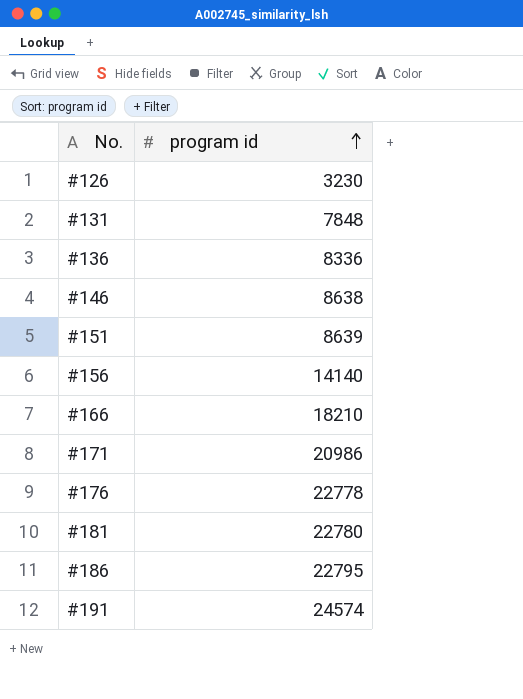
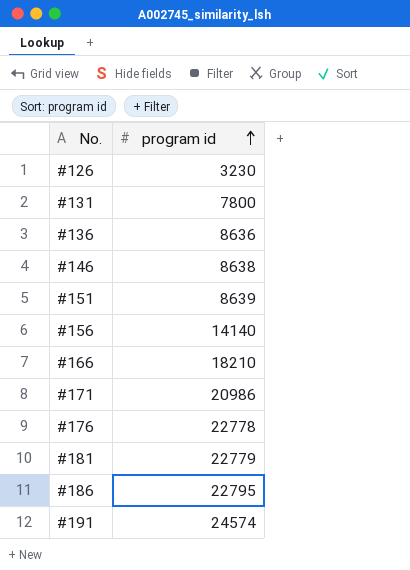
#131 | program id: 7848 -> 7800
#136 | program id: 8336 -> 8636
#181 | program id: 22780 -> 22779

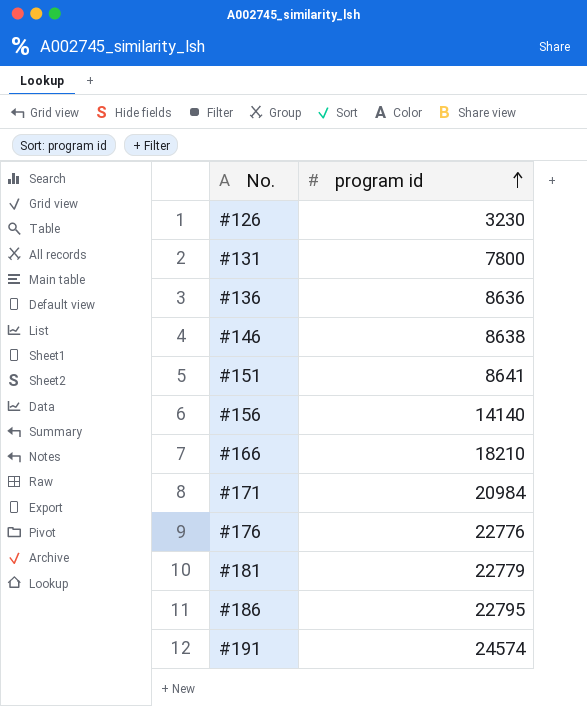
#151 | program id: 8639 -> 8641
#171 | program id: 20986 -> 20984
#176 | program id: 22778 -> 22776

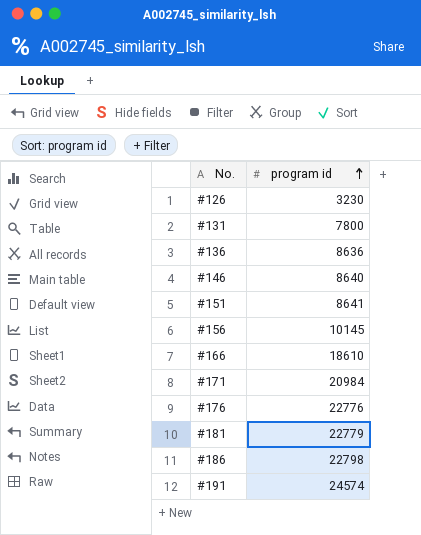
#146 | program id: 8638 -> 8640
#156 | program id: 14140 -> 10145
#166 | program id: 18210 -> 18610
#186 | program id: 22795 -> 22798

